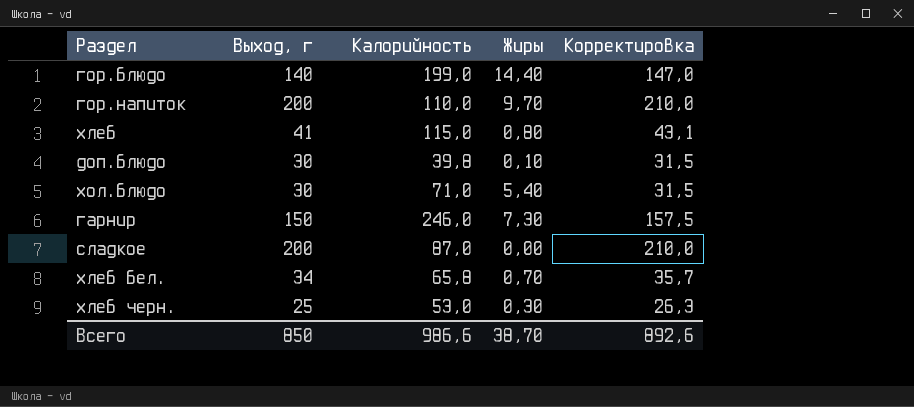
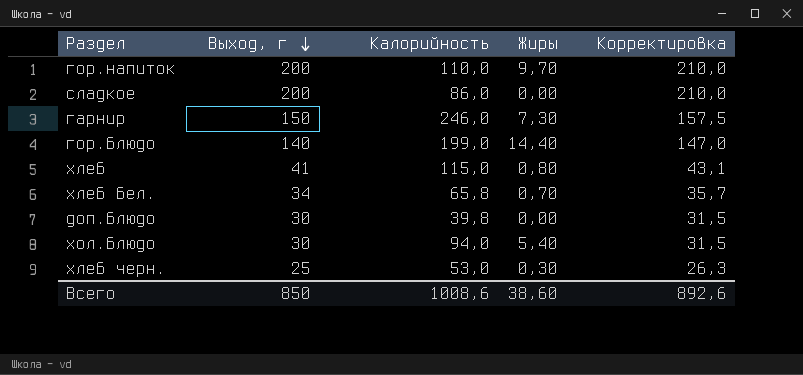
row order: none -> Выход, г descending
сладкое | Калорийность: 87,0 -> 86,0
доп.блюдо | Жиры: 0,10 -> 0,00
хол.блюдо | Калорийность: 71,0 -> 94,0
Всего | Калорийность: 986,6 -> 1008,6
Всего | Жиры: 38,70 -> 38,60

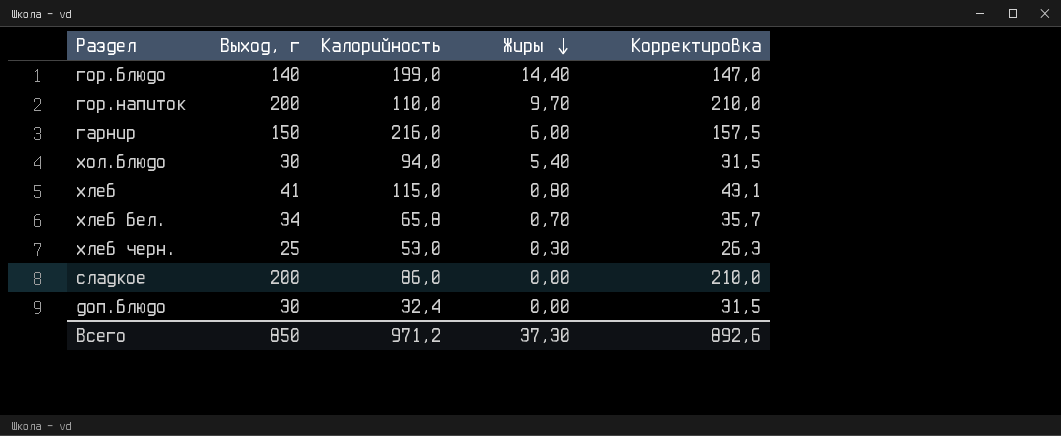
row order: Выход, г descending -> Жиры descending
гарнир | Калорийность: 246,0 -> 216,0
гарнир | Жиры: 7,30 -> 6,00
доп.блюдо | Калорийность: 39,8 -> 32,4
Всего | Калорийность: 1008,6 -> 971,2
Всего | Жиры: 38,60 -> 37,30

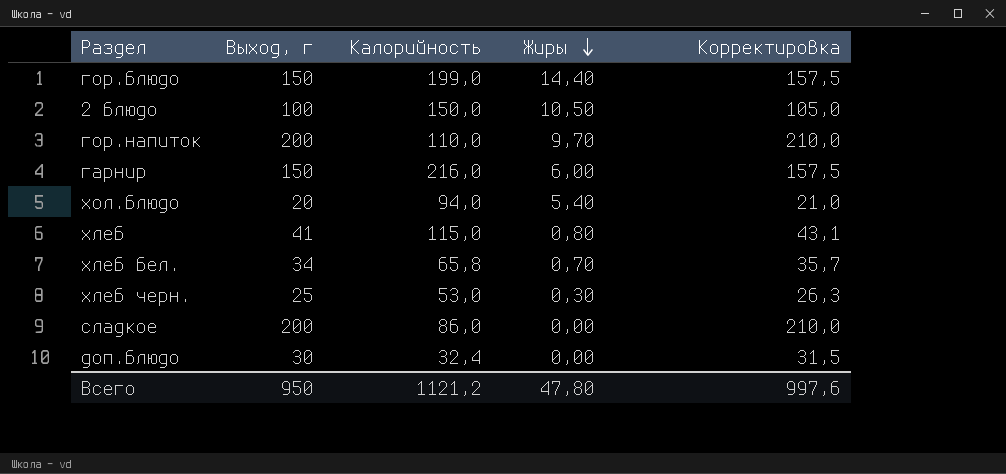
гор.блюдо | Выход, г: 140 -> 150
гор.блюдо | Корректировка: 147,0 -> 157,5
row 2 блюдо: none -> 100 | 150,0 | 10,50 | 105,0
хол.блюдо | Выход, г: 30 -> 20
хол.блюдо | Корректировка: 31,5 -> 21,0
Всего | Выход, г: 850 -> 950
Всего | Калорийность: 971,2 -> 1121,2
Всего | Жиры: 37,30 -> 47,80
Всего | Корректировка: 892,6 -> 997,6

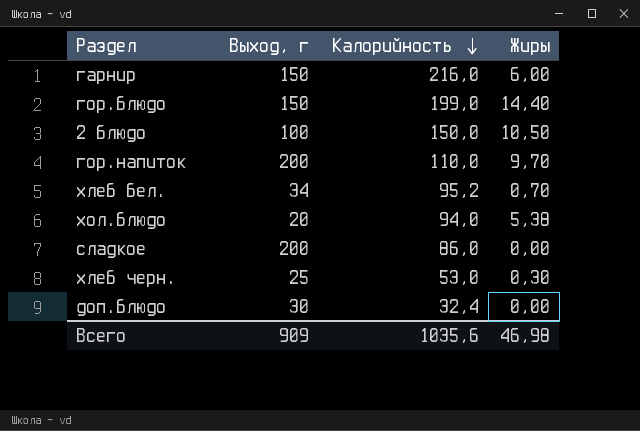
row order: Жиры descending -> Калорийность descending
column Корректировка | formula: [Выход, г] * 1,05 -> none
row хлеб: 41 | 115,0 | 0,80 | 43,1 -> none
хлеб бел. | Калорийность: 65,8 -> 95,2
хол.блюдо | Жиры: 5,40 -> 5,38
Всего | Выход, г: 950 -> 909
Всего | Калорийность: 1121,2 -> 1035,6
Всего | Жиры: 47,80 -> 46,98

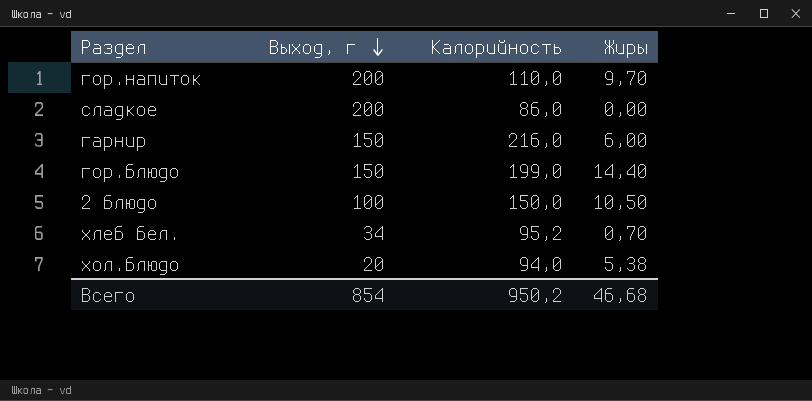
row order: Калорийность descending -> Выход, г descending
row хлеб черн.: 25 | 53,0 | 0,30 -> none
row доп.блюдо: 30 | 32,4 | 0,00 -> none
Всего | Выход, г: 909 -> 854
Всего | Калорийность: 1035,6 -> 950,2
Всего | Жиры: 46,98 -> 46,68

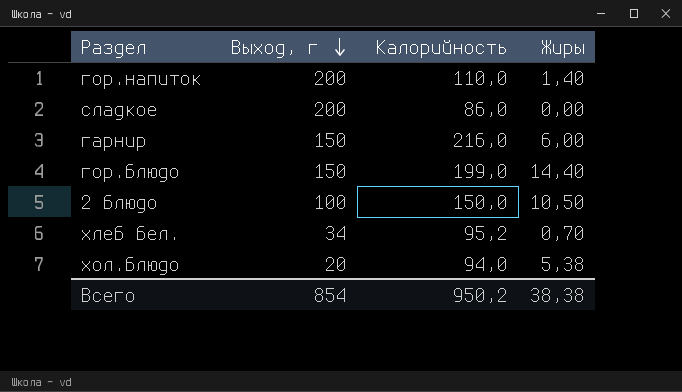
гор.напиток | Жиры: 9,70 -> 1,40
Всего | Жиры: 46,68 -> 38,38

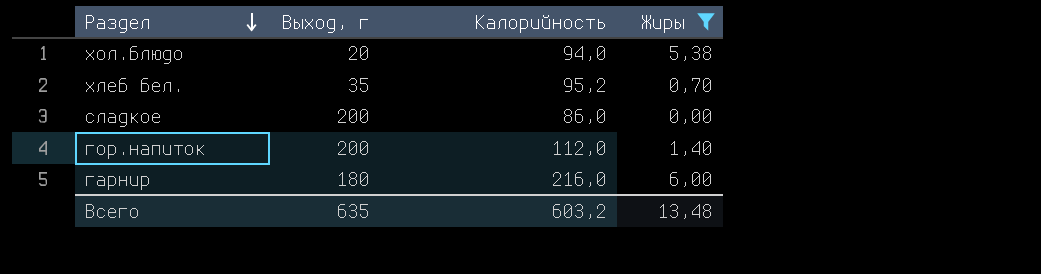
filter: none -> Жиры <= 6,00
row order: Выход, г descending -> Раздел descending
хлеб бел. | Выход, г: 34 -> 35
гор.напиток | Калорийность: 110,0 -> 112,0
гарнир | Выход, г: 150 -> 180
Всего | Выход, г: 854 -> 635
Всего | Калорийность: 950,2 -> 603,2
Всего | Жиры: 38,38 -> 13,48

